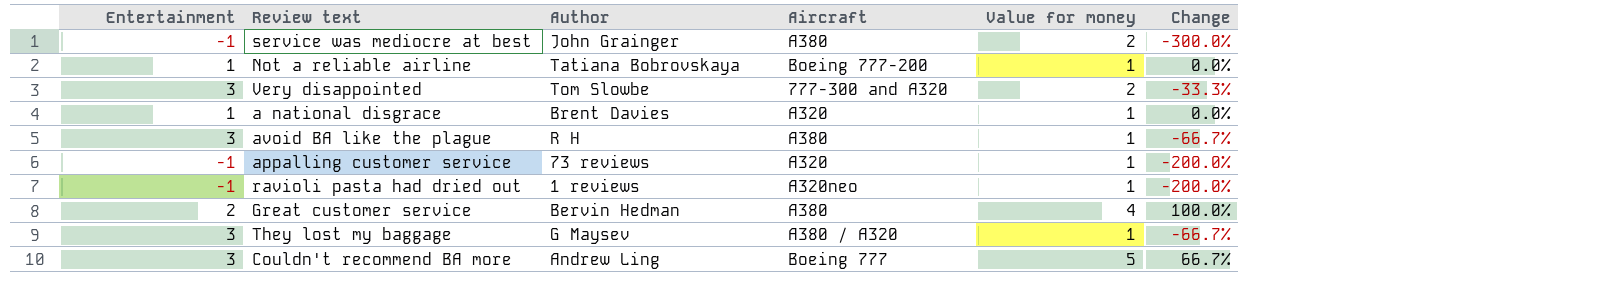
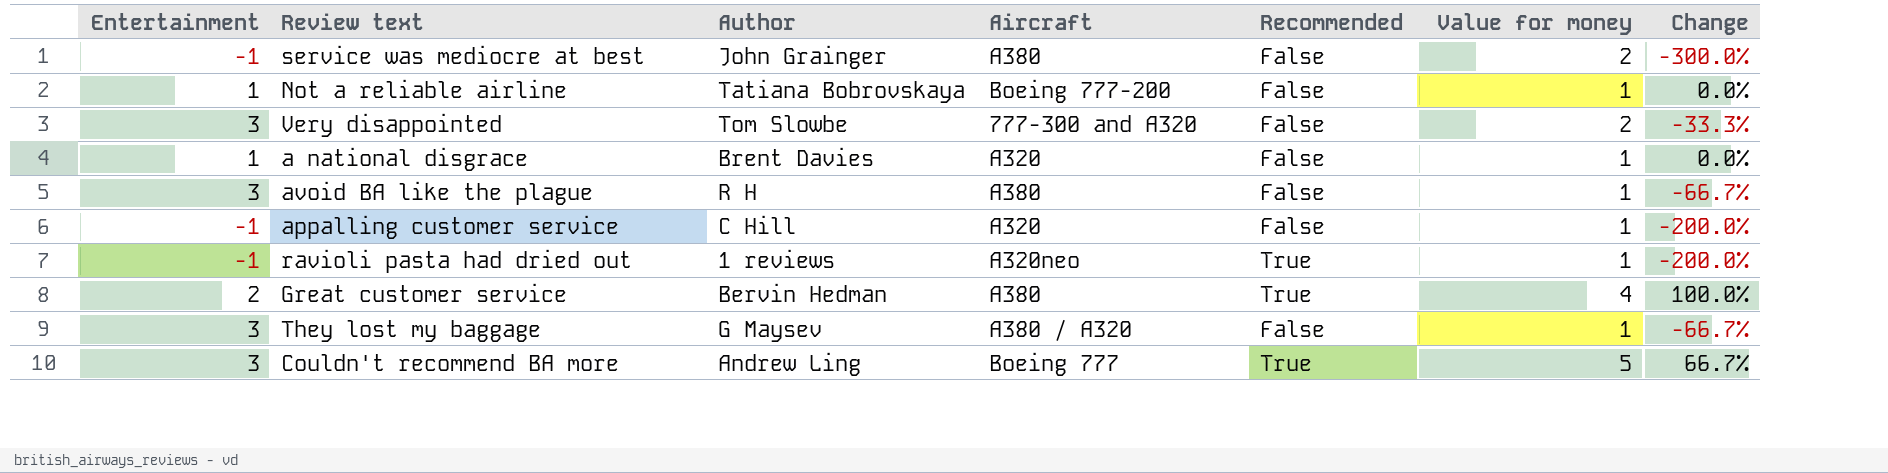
column Recommended | position: none -> 5
appalling customer service | Author: 73 reviews -> C Hill

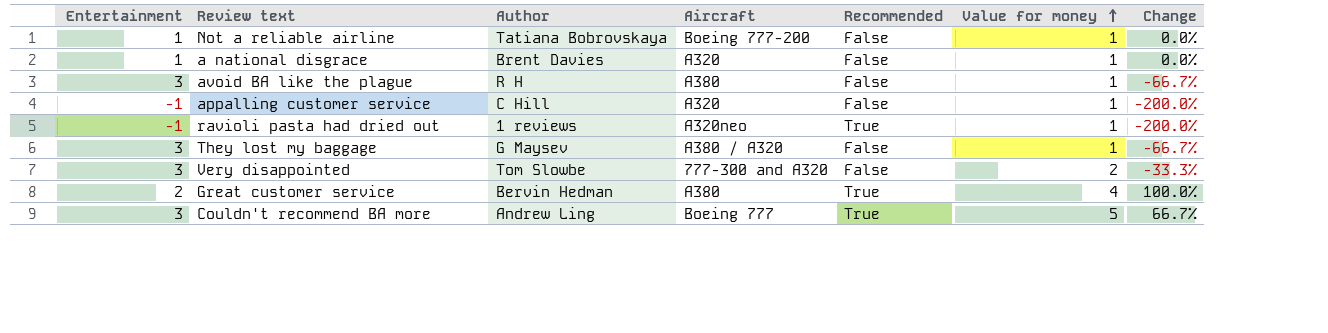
row order: none -> Value for money ascending
row service was mediocre at best: -1 | John Grainger | A380 | False | 2 | -300.0% -> none

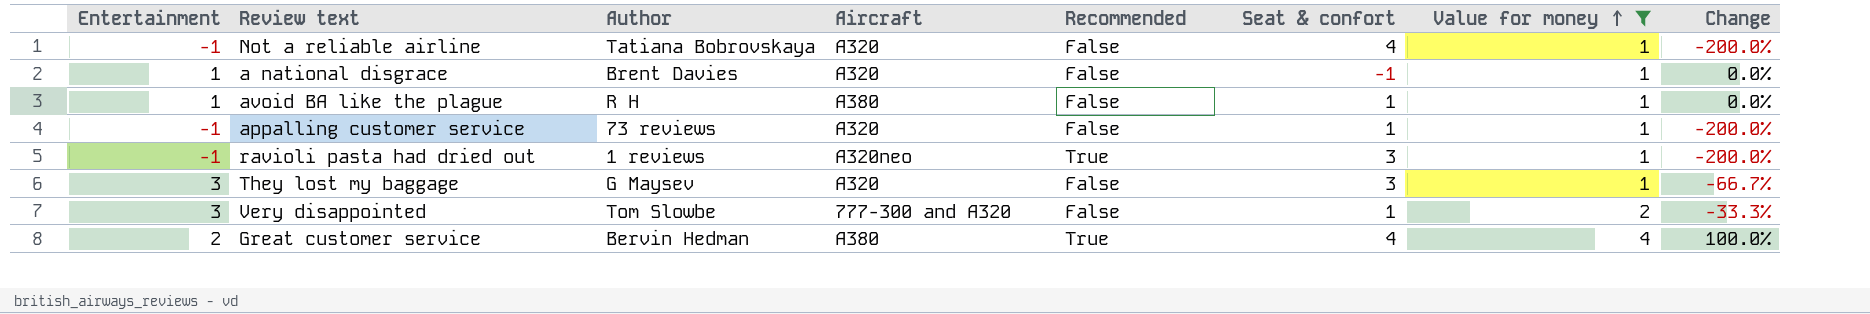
filter: none -> Value for money != 5
column Seat & confort | position: none -> 6
Not a reliable airline | Entertainment: 1 -> -1
Not a reliable airline | Aircraft: Boeing 777-200 -> A320
Not a reliable airline | Change: 0.0% -> -200.0%
avoid BA like the plague | Entertainment: 3 -> 1
avoid BA like the plague | Change: -66.7% -> 0.0%
appalling customer service | Author: C Hill -> 73 reviews
They lost my baggage | Aircraft: A380 / A320 -> A320

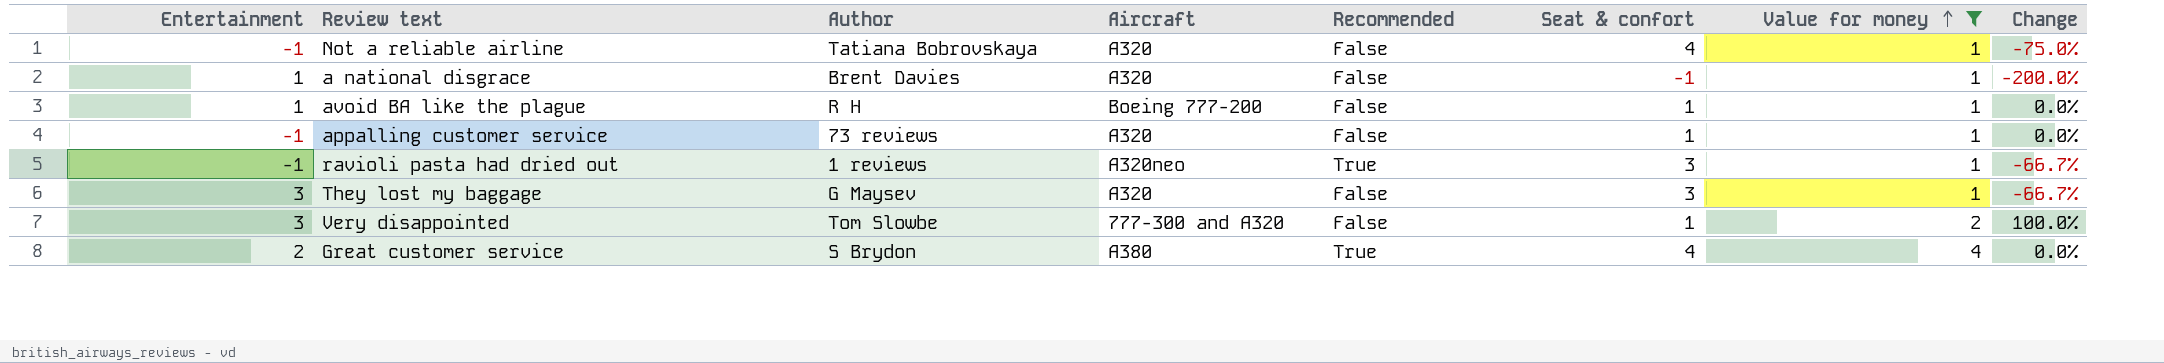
column Change | formula: ([Value for money] - [Entertainment]) / [Entertainment] -> ([Value for money] - [Seat & confort]) / [Seat & confort]
avoid BA like the plague | Aircraft: A380 -> Boeing 777-200
Great customer service | Author: Bervin Hedman -> S Brydon

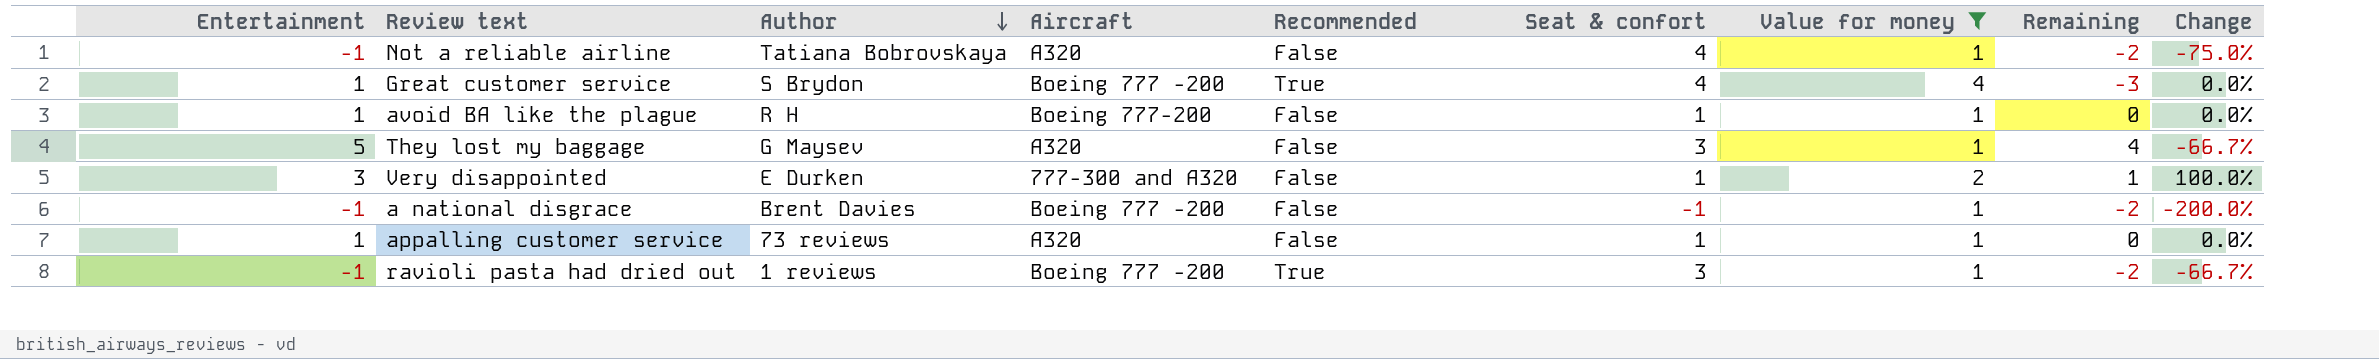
row order: Value for money ascending -> Author descending
column Remaining | formula: none -> [Entertainment] - [Value for money]
Great customer service | Entertainment: 2 -> 1
Great customer service | Aircraft: A380 -> Boeing 777 -200
They lost my baggage | Entertainment: 3 -> 5
Very disappointed | Author: Tom Slowbe -> E Durken
a national disgrace | Entertainment: 1 -> -1
a national disgrace | Aircraft: A320 -> Boeing 777 -200
appalling customer service | Entertainment: -1 -> 1
ravioli pasta had dried out | Aircraft: A320neo -> Boeing 777 -200

